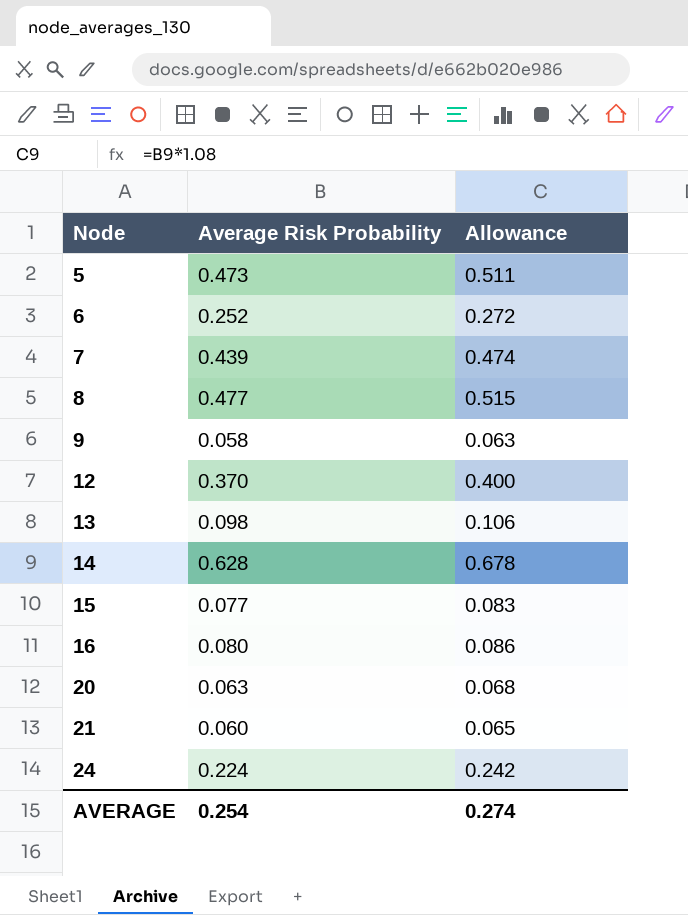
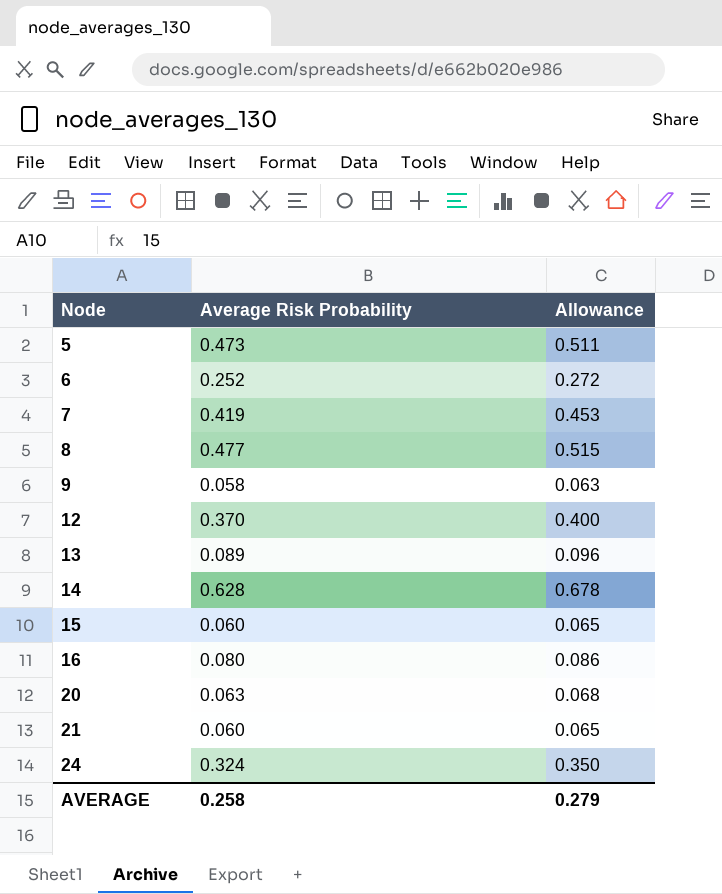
7 | Average Risk Probability: 0.439 -> 0.419
7 | Allowance: 0.474 -> 0.453
13 | Average Risk Probability: 0.098 -> 0.089
13 | Allowance: 0.106 -> 0.096
15 | Average Risk Probability: 0.077 -> 0.060
15 | Allowance: 0.083 -> 0.065
24 | Average Risk Probability: 0.224 -> 0.324
24 | Allowance: 0.242 -> 0.350
AVERAGE | Average Risk Probability: 0.254 -> 0.258
AVERAGE | Allowance: 0.274 -> 0.279

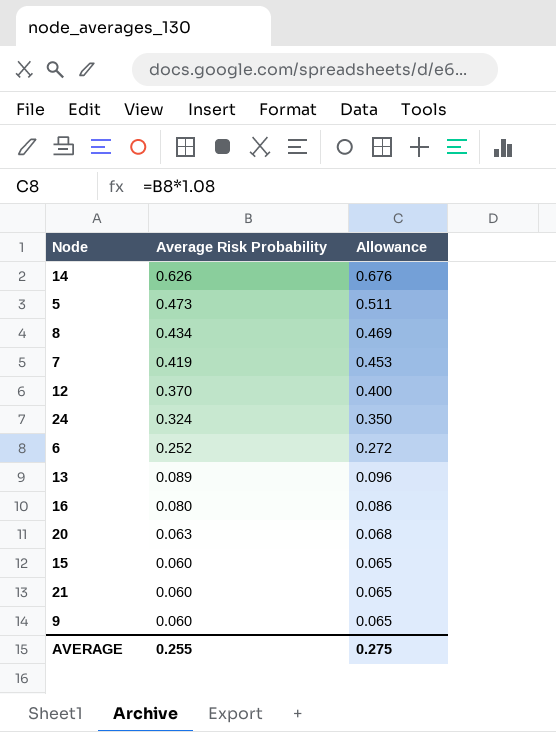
row order: Node ascending -> Average Risk Probability descending
14 | Average Risk Probability: 0.628 -> 0.626
14 | Allowance: 0.678 -> 0.676
8 | Average Risk Probability: 0.477 -> 0.434
8 | Allowance: 0.515 -> 0.469
9 | Average Risk Probability: 0.058 -> 0.060
9 | Allowance: 0.063 -> 0.065
AVERAGE | Average Risk Probability: 0.258 -> 0.255
AVERAGE | Allowance: 0.279 -> 0.275

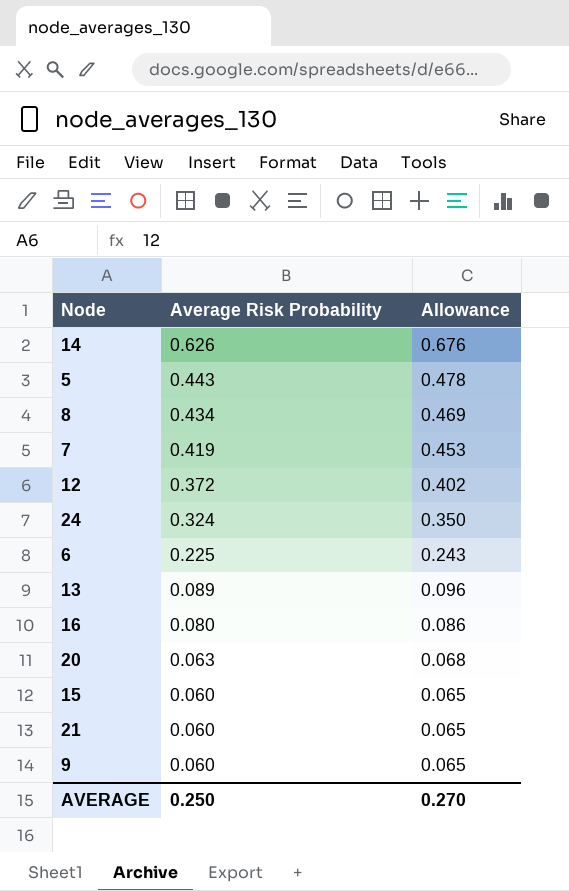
5 | Average Risk Probability: 0.473 -> 0.443
5 | Allowance: 0.511 -> 0.478
12 | Average Risk Probability: 0.370 -> 0.372
12 | Allowance: 0.400 -> 0.402
6 | Average Risk Probability: 0.252 -> 0.225
6 | Allowance: 0.272 -> 0.243
AVERAGE | Average Risk Probability: 0.255 -> 0.250
AVERAGE | Allowance: 0.275 -> 0.270

